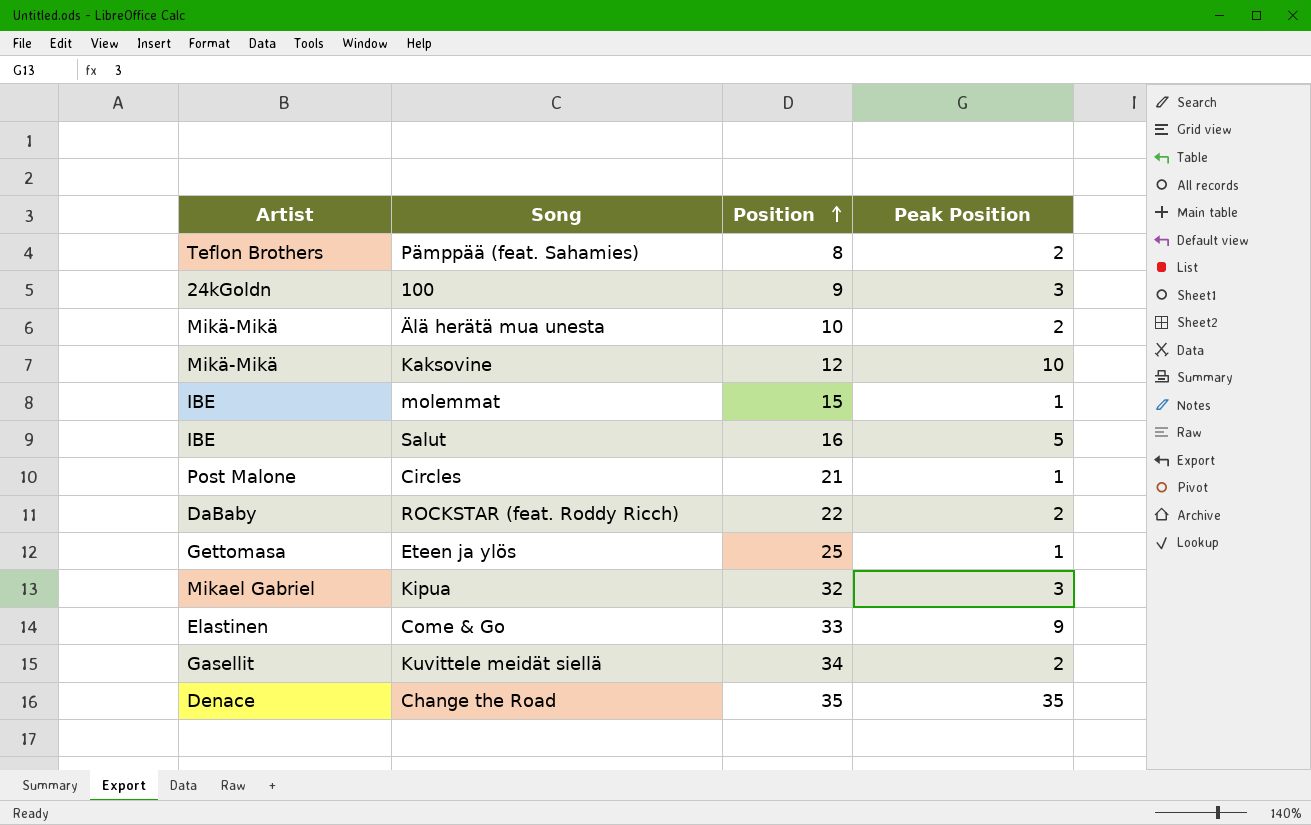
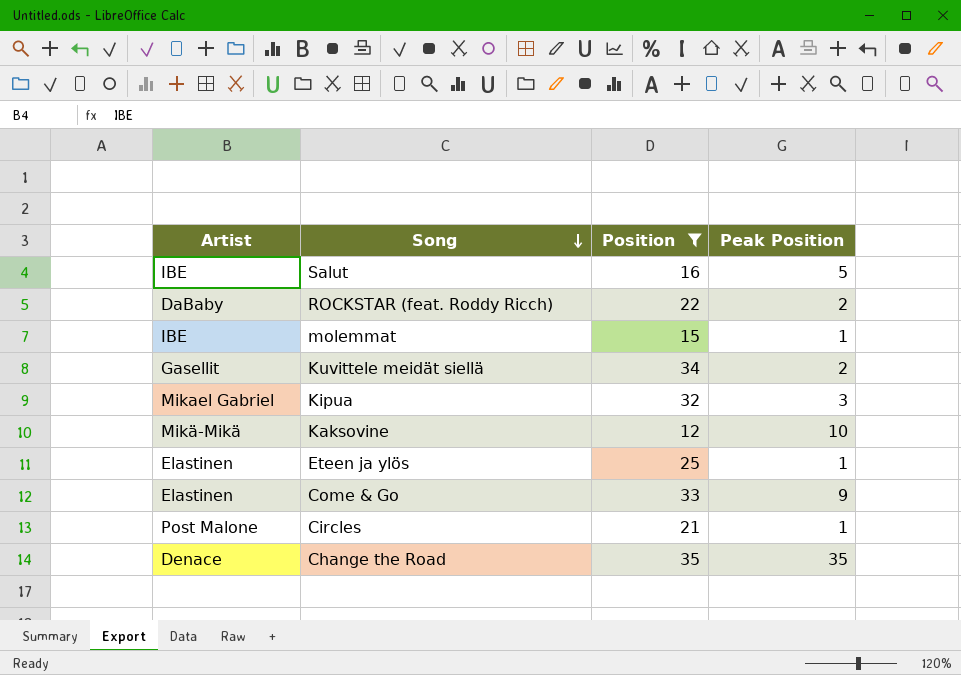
filter: none -> Position >= 12
row order: Position ascending -> Song descending
Eteen ja ylös | Artist: Gettomasa -> Elastinen

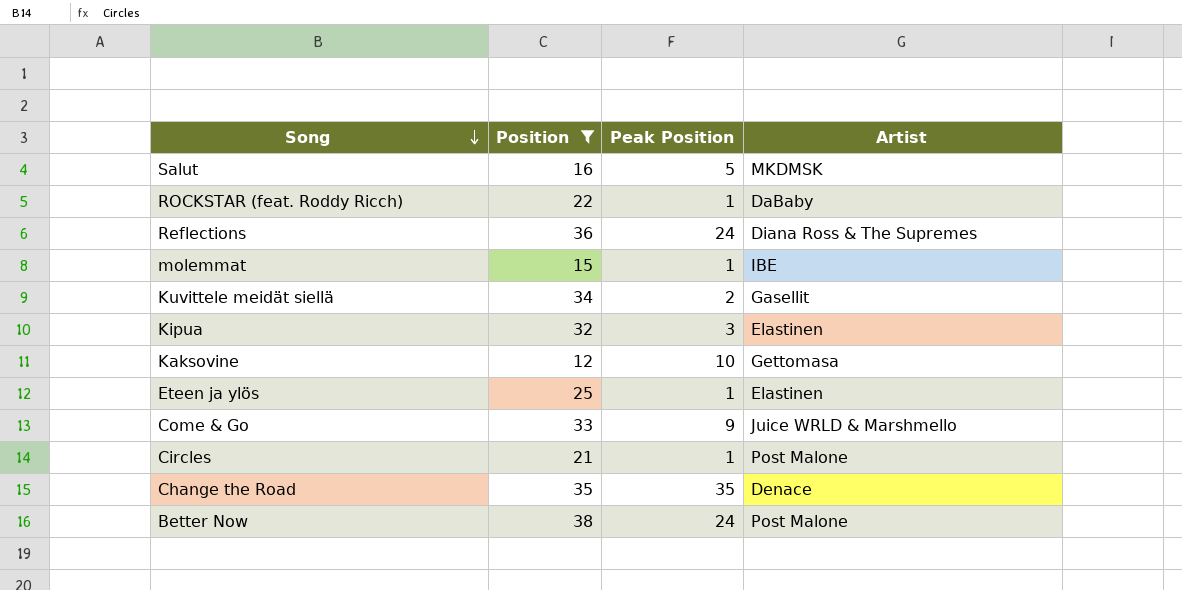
column Artist | position: 1 -> 4
Salut | Artist: IBE -> MKDMSK
ROCKSTAR (feat. Roddy Ricch) | Peak Position: 2 -> 1
row Reflections: none -> 36 | 24 | Diana Ross & The Supremes
Kipua | Artist: Mikael Gabriel -> Elastinen
Kaksovine | Artist: Mikä-Mikä -> Gettomasa
Come & Go | Artist: Elastinen -> Juice WRLD & Marshmello
row Better Now: none -> 38 | 24 | Post Malone

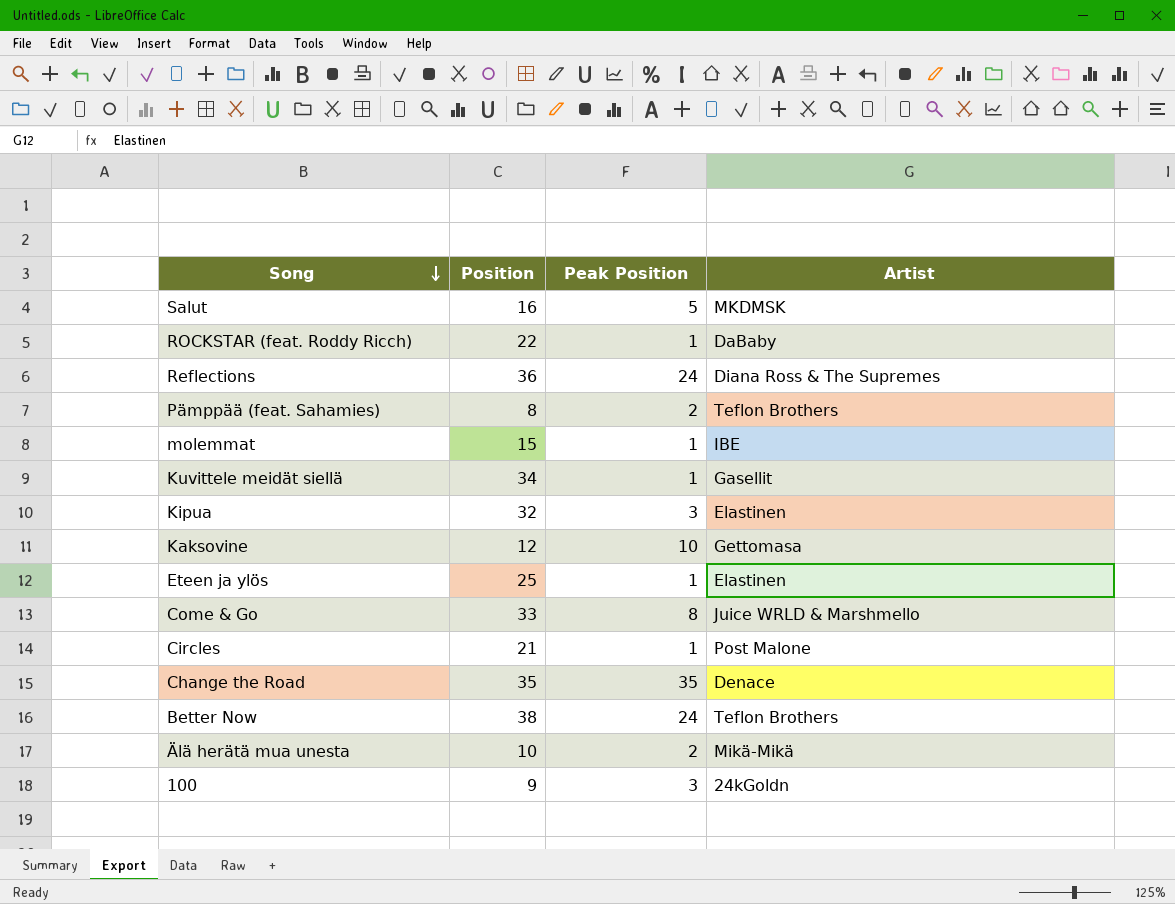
filter: Position >= 12 -> none
Kuvittele meidät siellä | Peak Position: 2 -> 1
Come & Go | Peak Position: 9 -> 8
Better Now | Artist: Post Malone -> Teflon Brothers

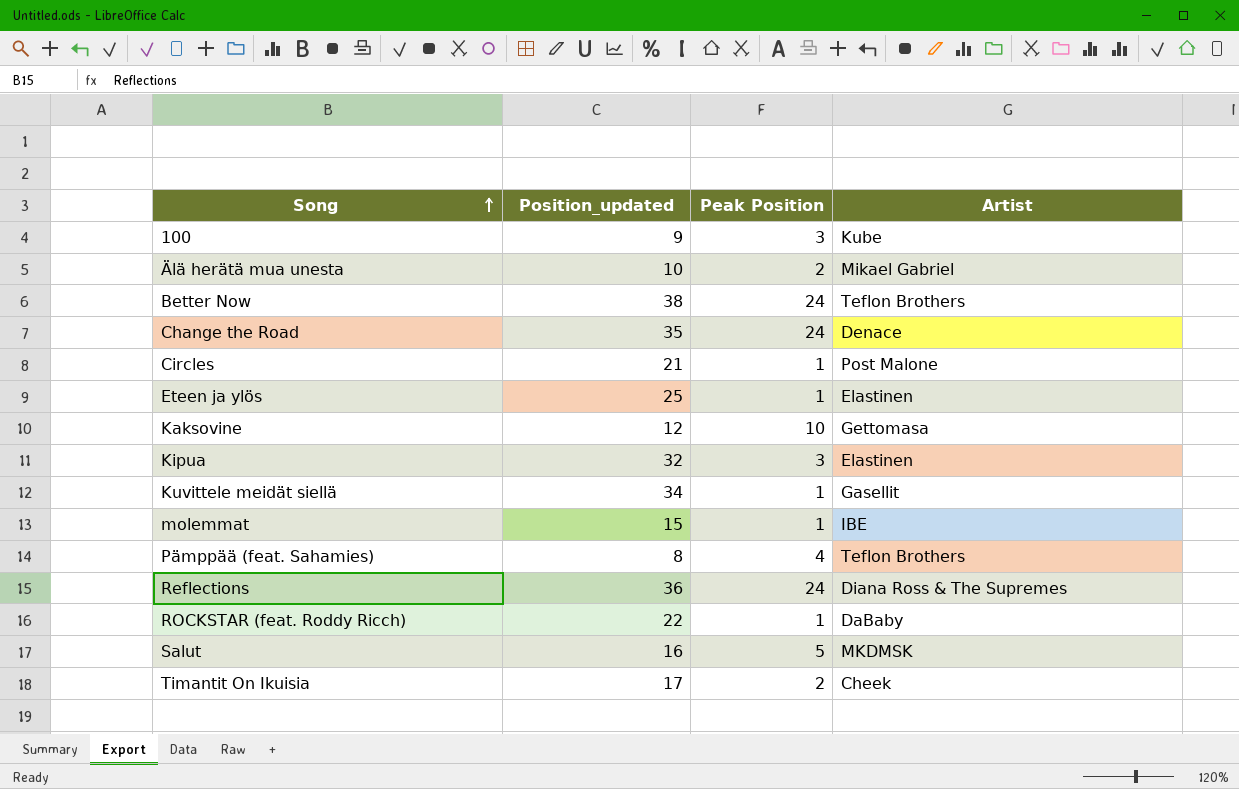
row order: Song descending -> Song ascending
column name: Position -> Position_updated
row Come & Go: 33 | 8 | Juice WRLD & Marshmello -> none
100 | Artist: 24kGoldn -> Kube
Älä herätä mua unesta | Artist: Mikä-Mikä -> Mikael Gabriel
Change the Road | Peak Position: 35 -> 24
Pämppää (feat. Sahamies) | Peak Position: 2 -> 4
row Timantit On Ikuisia: none -> 17 | 2 | Cheek

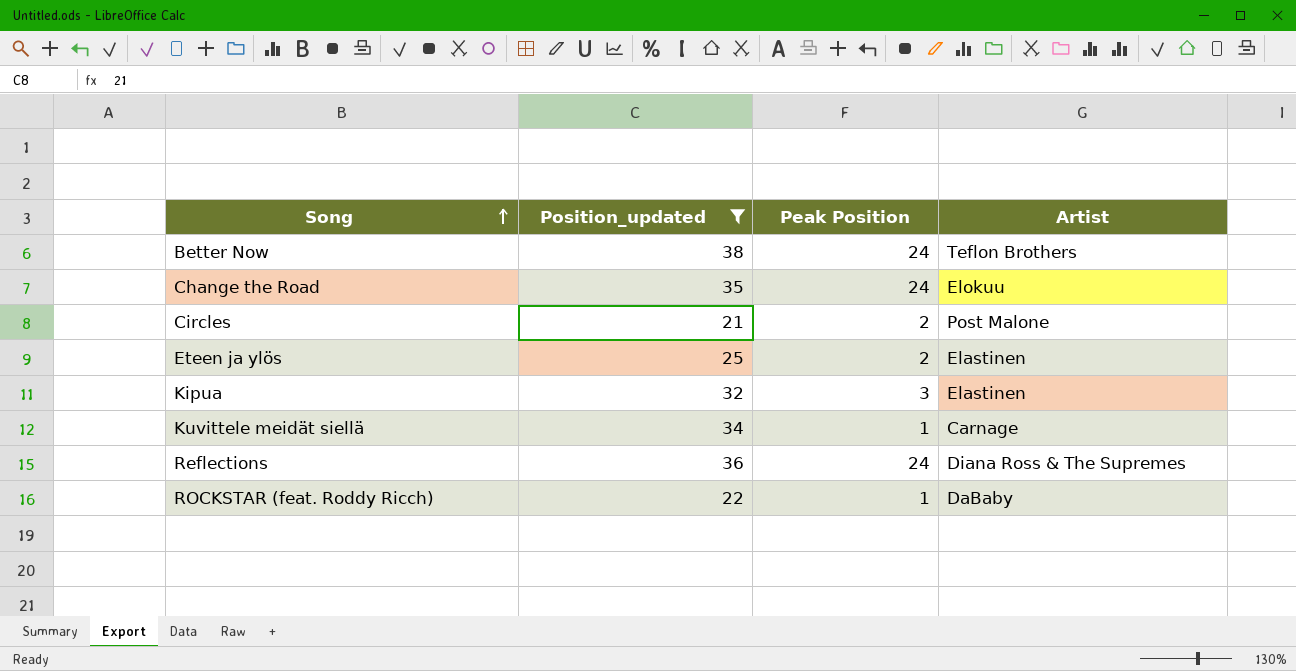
filter: none -> Position_updated >= 21
Change the Road | Artist: Denace -> Elokuu
Circles | Peak Position: 1 -> 2
Eteen ja ylös | Peak Position: 1 -> 2
Kuvittele meidät siellä | Artist: Gasellit -> Carnage

